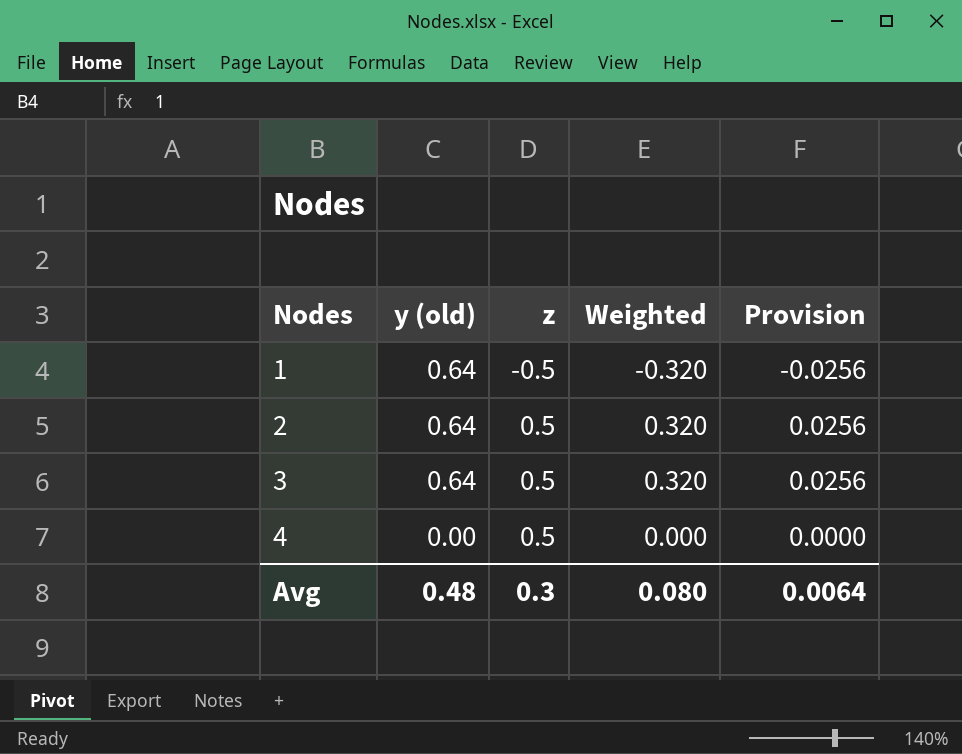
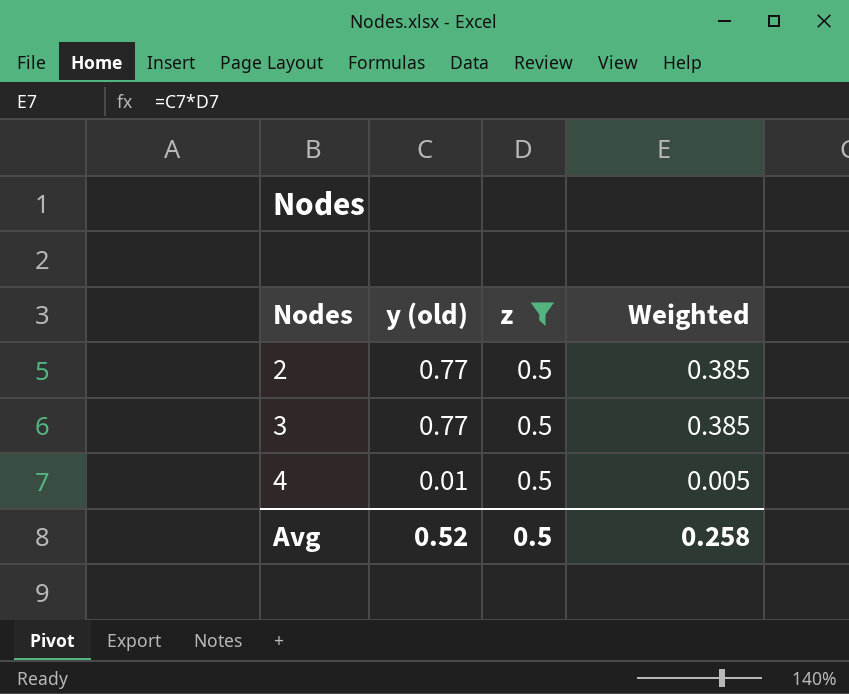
filter: none -> z = 0.5
column Provision | formula: [Weighted] * 0.08 -> none
2 | y (old): 0.64 -> 0.77
2 | Weighted: 0.320 -> 0.385
3 | y (old): 0.64 -> 0.77
3 | Weighted: 0.320 -> 0.385
4 | y (old): 0.00 -> 0.01
4 | Weighted: 0.000 -> 0.005
Avg | y (old): 0.48 -> 0.52
Avg | z: 0.3 -> 0.5
Avg | Weighted: 0.080 -> 0.258

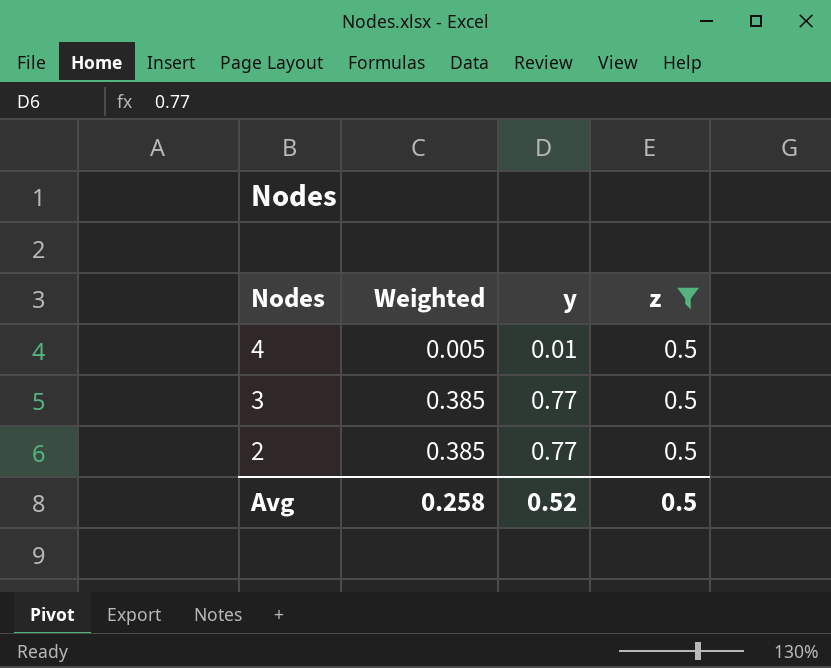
row order: Nodes ascending -> Nodes descending
column Weighted | position: 4 -> 2
column name: y (old) -> y

